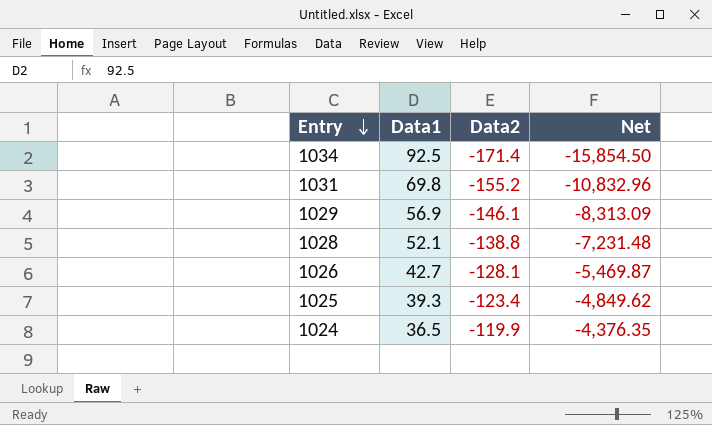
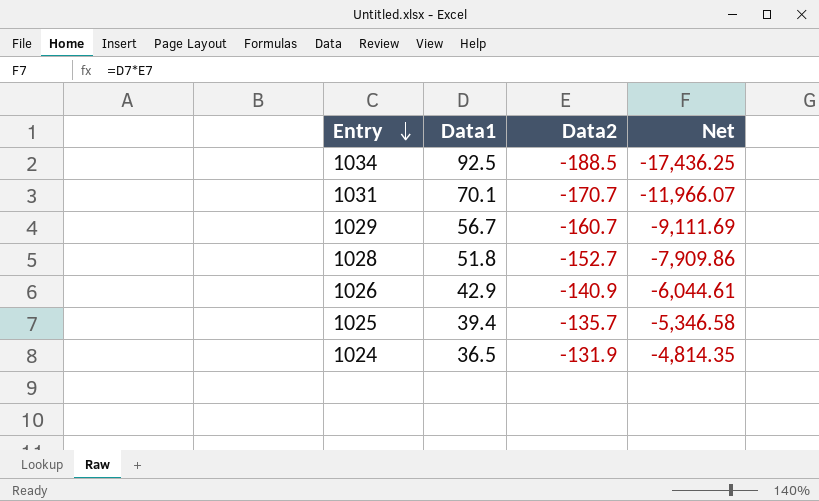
1034 | Data2: -171.4 -> -188.5
1034 | Net: -15,854.50 -> -17,436.25
1031 | Data1: 69.8 -> 70.1
1031 | Data2: -155.2 -> -170.7
1031 | Net: -10,832.96 -> -11,966.07
1029 | Data1: 56.9 -> 56.7
1029 | Data2: -146.1 -> -160.7
1029 | Net: -8,313.09 -> -9,111.69
1028 | Data1: 52.1 -> 51.8
1028 | Data2: -138.8 -> -152.7
1028 | Net: -7,231.48 -> -7,909.86
1026 | Data1: 42.7 -> 42.9
1026 | Data2: -128.1 -> -140.9
1026 | Net: -5,469.87 -> -6,044.61
1025 | Data1: 39.3 -> 39.4
1025 | Data2: -123.4 -> -135.7
1025 | Net: -4,849.62 -> -5,346.58
1024 | Data2: -119.9 -> -131.9
1024 | Net: -4,376.35 -> -4,814.35

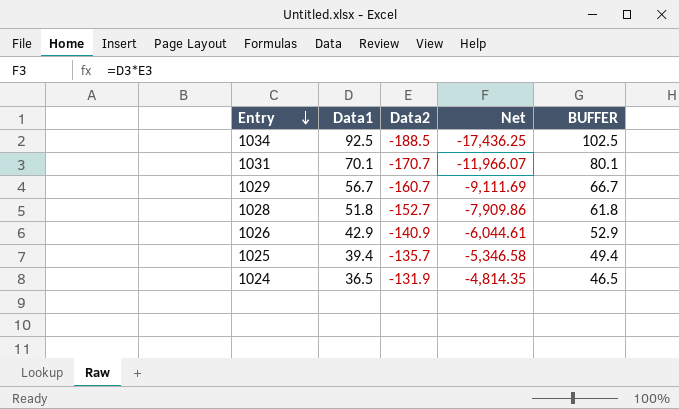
column BUFFER | formula: none -> [Data1] + 10

